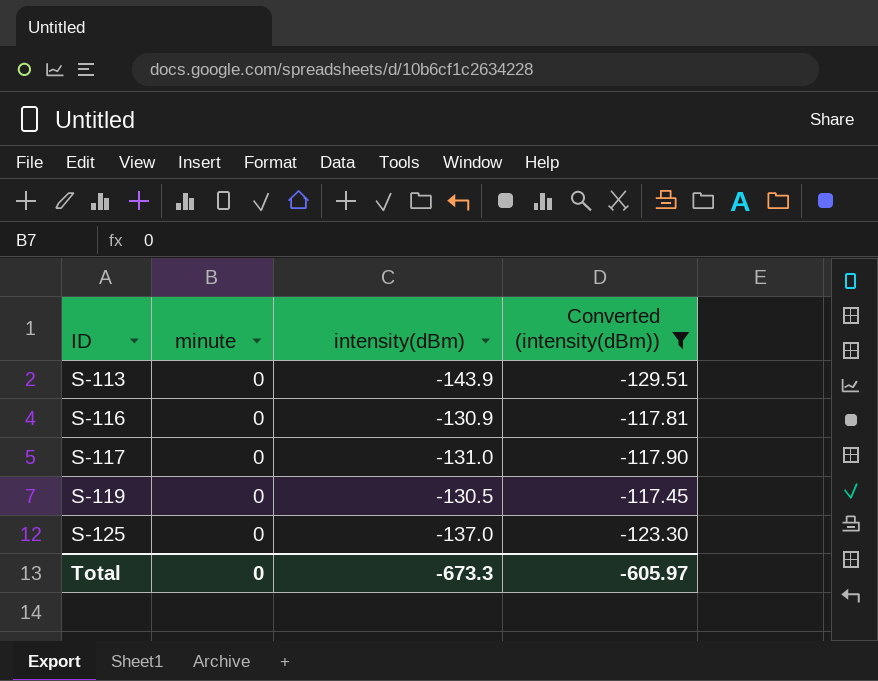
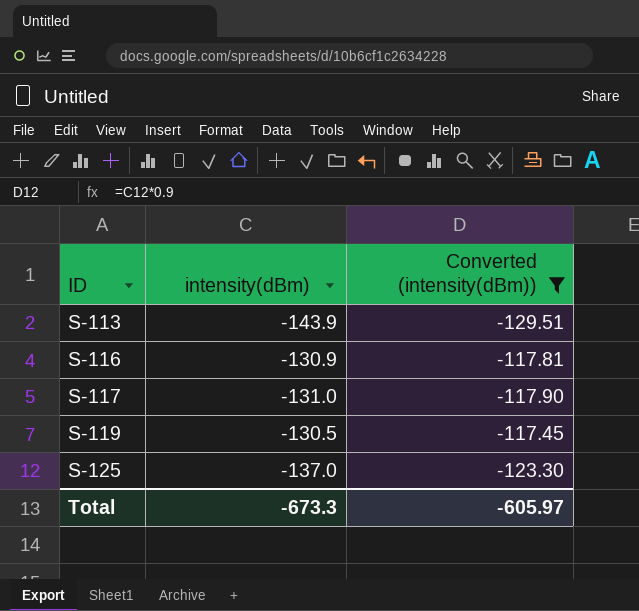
column minute | position: 2 -> none

